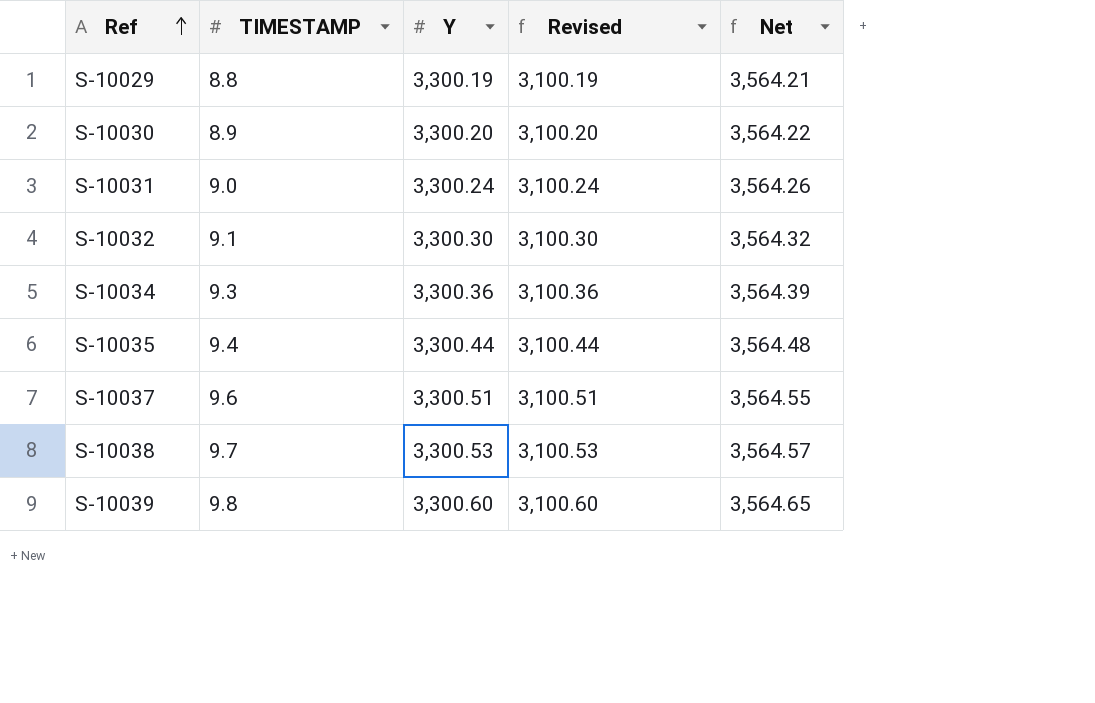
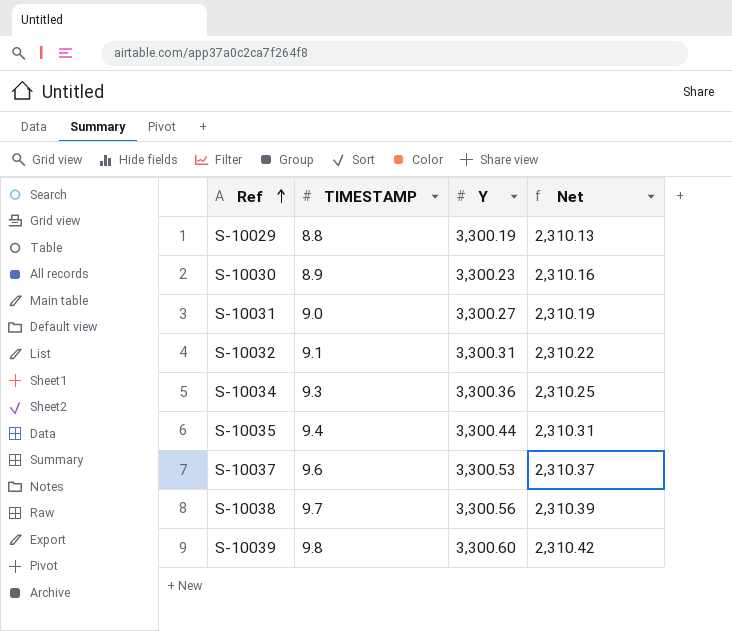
column Revised | formula: [Y] - 200 -> none
column Net | formula: [Y] * 1.08 -> [Y] * 0.7
S-10030 | Y: 3,300.20 -> 3,300.23
S-10031 | Y: 3,300.24 -> 3,300.27
S-10032 | Y: 3,300.30 -> 3,300.31
S-10037 | Y: 3,300.51 -> 3,300.53
S-10038 | Y: 3,300.53 -> 3,300.56

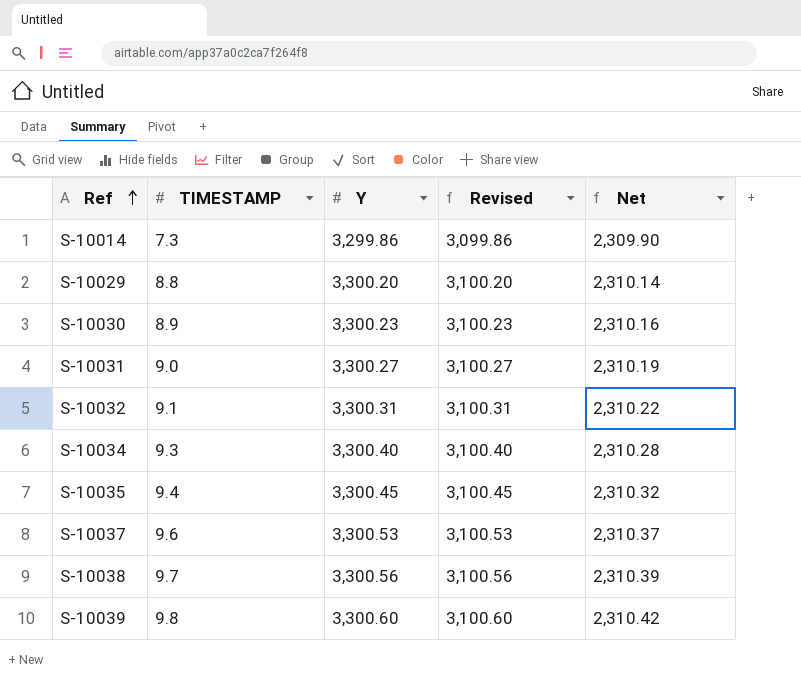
column Revised | formula: none -> [Y] - 200
row S-10014: none -> 7.3 | 3,299.86 | 3,099.86 | 2,309.90
S-10029 | Y: 3,300.19 -> 3,300.20
S-10029 | Net: 2,310.13 -> 2,310.14
S-10034 | Y: 3,300.36 -> 3,300.40
S-10034 | Net: 2,310.25 -> 2,310.28
S-10035 | Y: 3,300.44 -> 3,300.45
S-10035 | Net: 2,310.31 -> 2,310.32

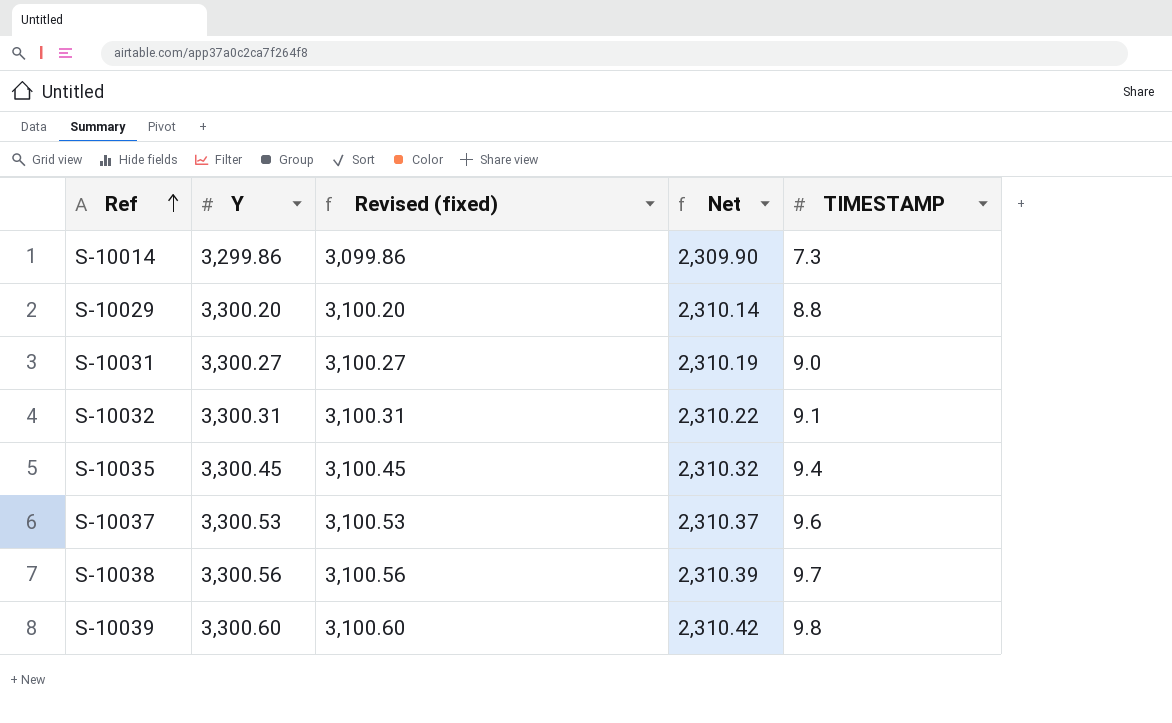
column name: Revised -> Revised (fixed)
column TIMESTAMP | position: 2 -> 5
row S-10030: 8.9 | 3,300.23 | 3,100.23 | 2,310.16 -> none
row S-10034: 9.3 | 3,300.40 | 3,100.40 | 2,310.28 -> none

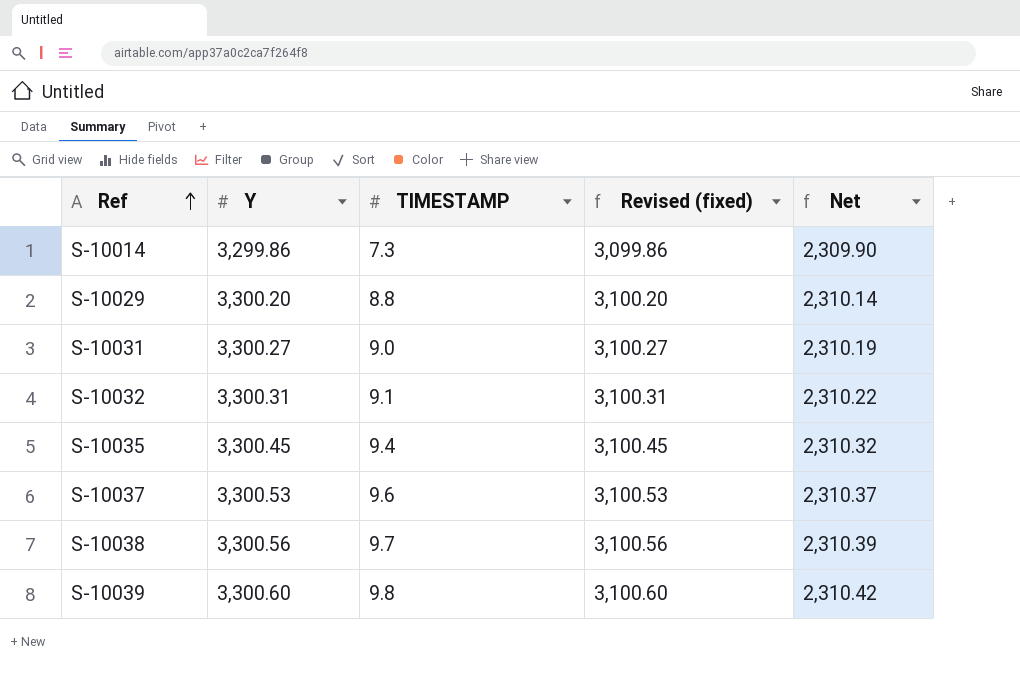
column TIMESTAMP | position: 5 -> 3

